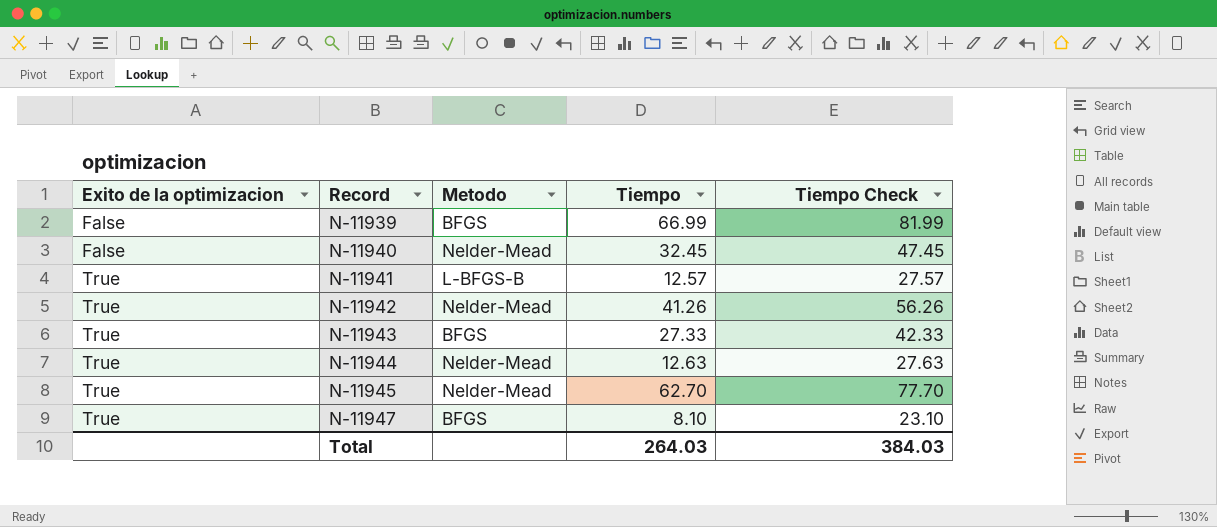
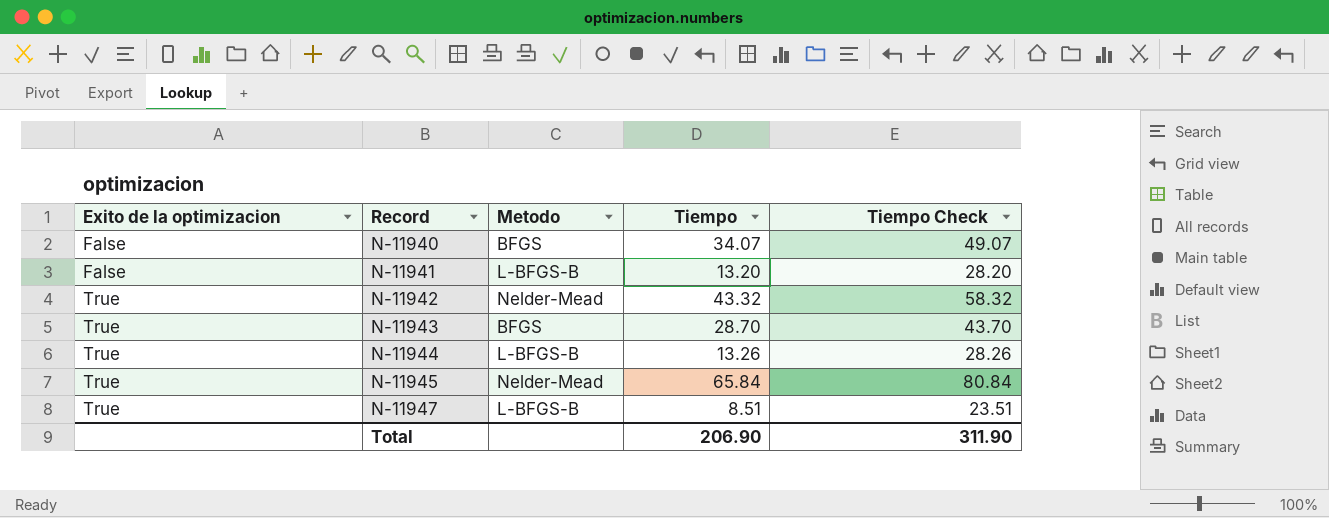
row N-11939: False | BFGS | 66.99 | 81.99 -> none
N-11940 | Metodo: Nelder-Mead -> BFGS
N-11940 | Tiempo: 32.45 -> 34.07
N-11940 | Tiempo Check: 47.45 -> 49.07
N-11941 | Exito de la optimizacion: True -> False
N-11941 | Tiempo: 12.57 -> 13.20
N-11941 | Tiempo Check: 27.57 -> 28.20
N-11942 | Tiempo: 41.26 -> 43.32
N-11942 | Tiempo Check: 56.26 -> 58.32
N-11943 | Tiempo: 27.33 -> 28.70
N-11943 | Tiempo Check: 42.33 -> 43.70
N-11944 | Metodo: Nelder-Mead -> L-BFGS-B
N-11944 | Tiempo: 12.63 -> 13.26
N-11944 | Tiempo Check: 27.63 -> 28.26
N-11945 | Tiempo: 62.70 -> 65.84
N-11945 | Tiempo Check: 77.70 -> 80.84
N-11947 | Metodo: BFGS -> L-BFGS-B
N-11947 | Tiempo: 8.10 -> 8.51
N-11947 | Tiempo Check: 23.10 -> 23.51
Total | Tiempo: 264.03 -> 206.90
Total | Tiempo Check: 384.03 -> 311.90

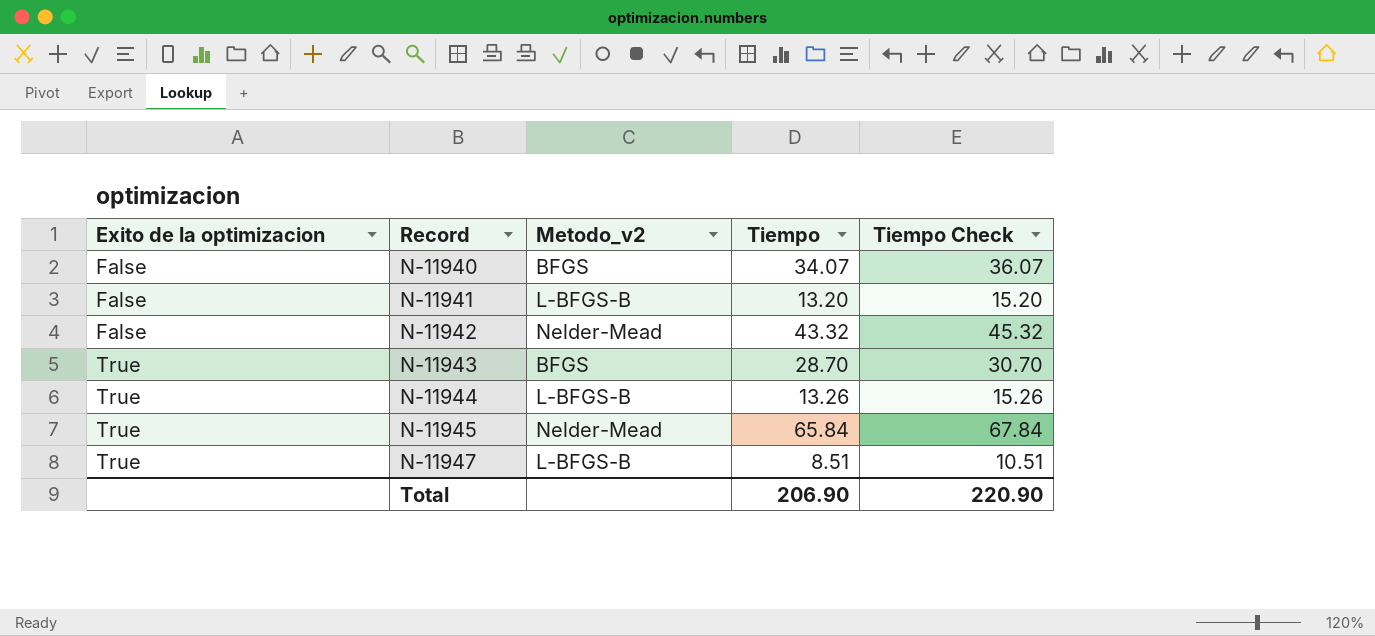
column name: Metodo -> Metodo_v2
column Tiempo Check | formula: [Tiempo] + 15 -> [Tiempo] + 2
N-11942 | Exito de la optimizacion: True -> False
Total | Tiempo Check: 311.90 -> 220.90

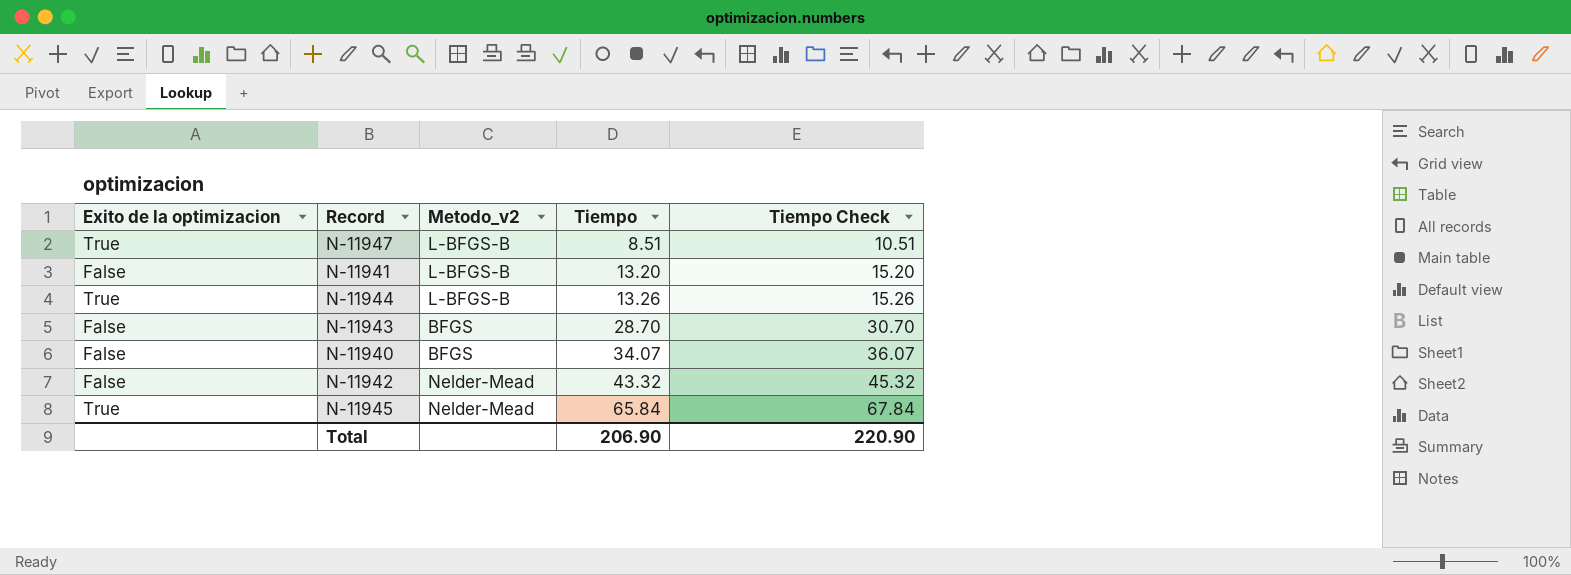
row order: Exito de la optimizacion ascending -> Tiempo ascending
N-11943 | Exito de la optimizacion: True -> False

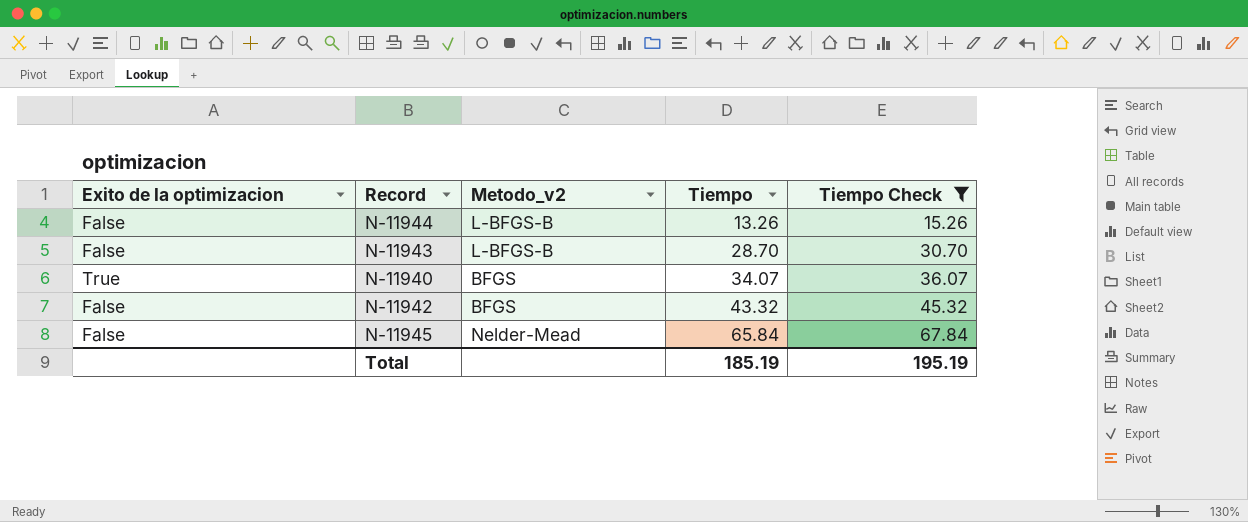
filter: none -> Tiempo Check >= 15.26
N-11944 | Exito de la optimizacion: True -> False
N-11943 | Metodo_v2: BFGS -> L-BFGS-B
N-11940 | Exito de la optimizacion: False -> True
N-11942 | Metodo_v2: Nelder-Mead -> BFGS
N-11945 | Exito de la optimizacion: True -> False
Total | Tiempo: 206.90 -> 185.19
Total | Tiempo Check: 220.90 -> 195.19

